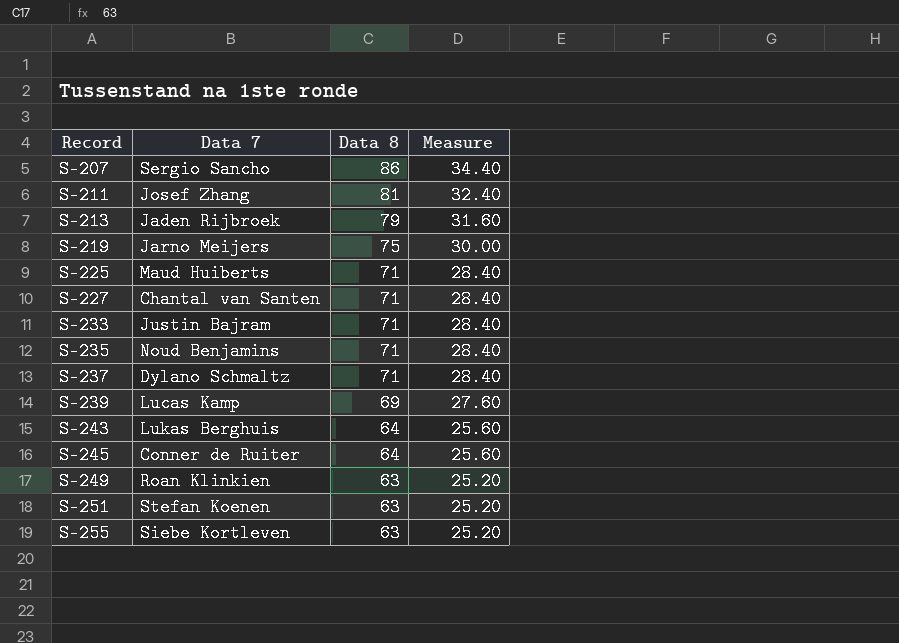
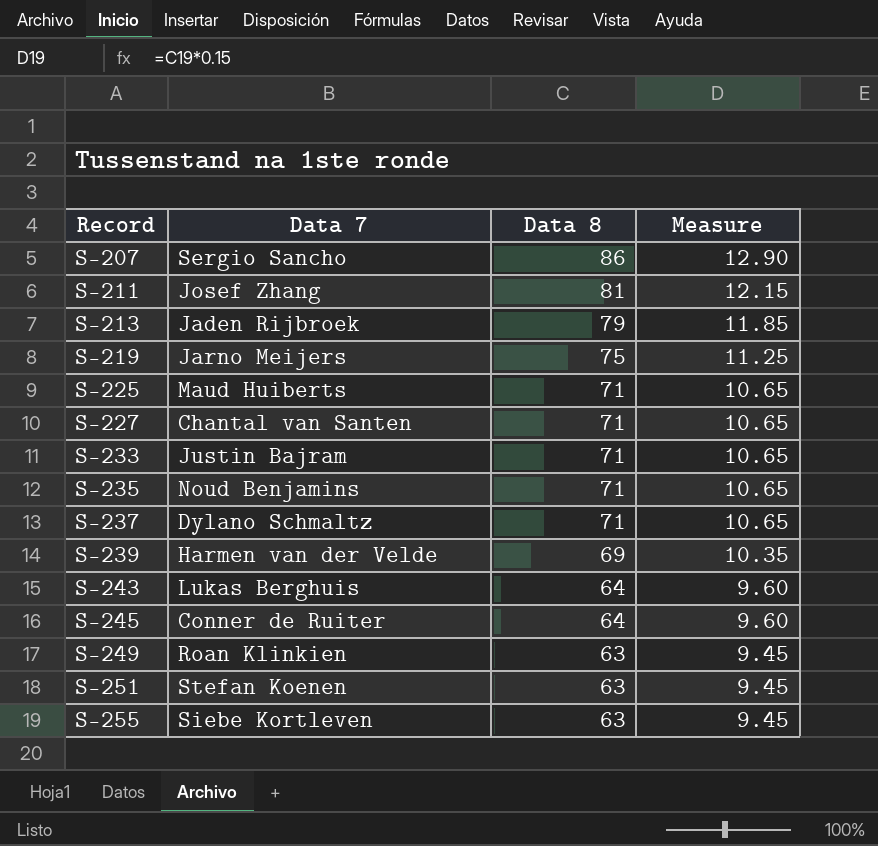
column Measure | formula: [Data 8] * 0.4 -> [Data 8] * 0.15
S-239 | Data 7: Lucas Kamp -> Harmen van der Velde

